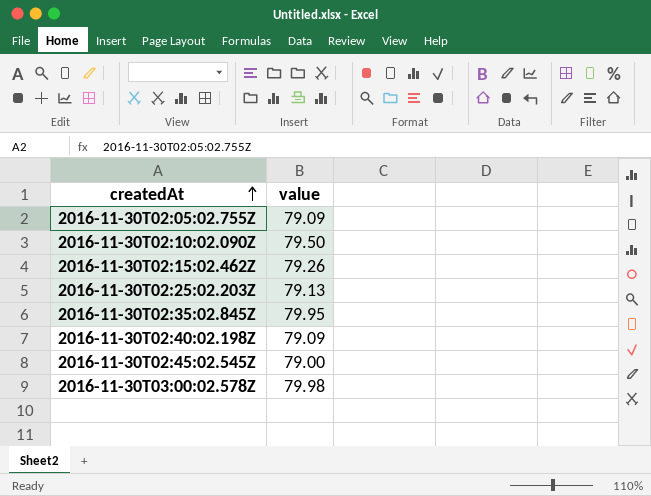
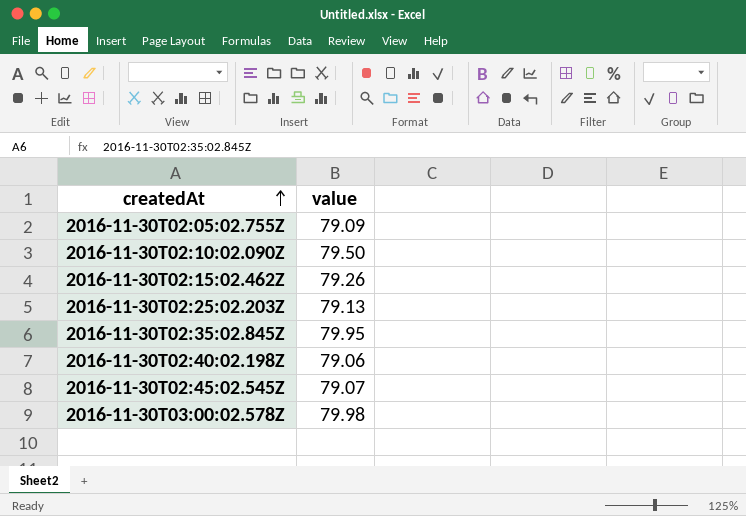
2016-11-30T02:40:02.198Z | value: 79.09 -> 79.06
2016-11-30T02:45:02.545Z | value: 79.00 -> 79.07

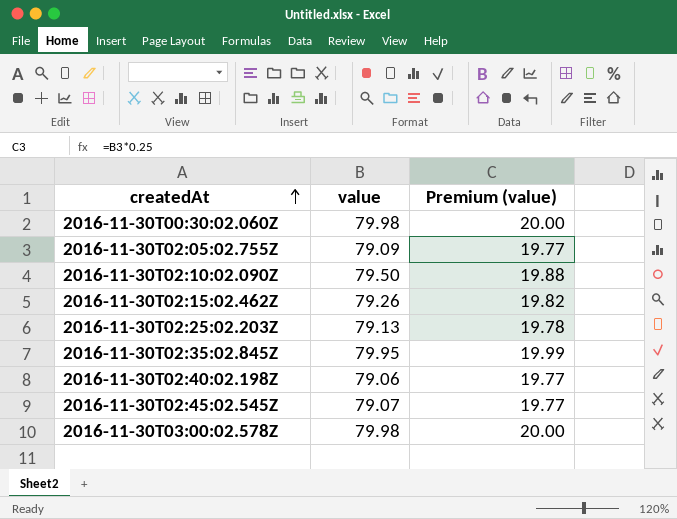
column Premium (value) | formula: none -> [value] * 0.25
row 2016-11-30T00:30:02.060Z: none -> 79.98 | 20.00

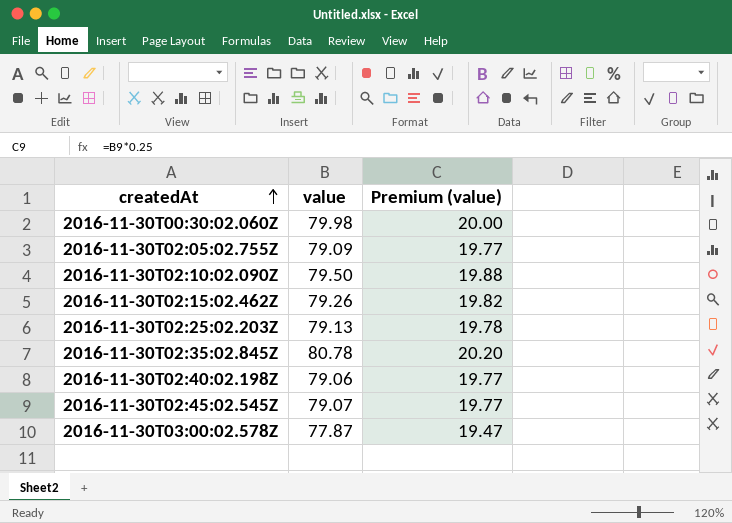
2016-11-30T02:35:02.845Z | value: 79.95 -> 80.78
2016-11-30T02:35:02.845Z | Premium (value): 19.99 -> 20.20
2016-11-30T03:00:02.578Z | value: 79.98 -> 77.87
2016-11-30T03:00:02.578Z | Premium (value): 20.00 -> 19.47

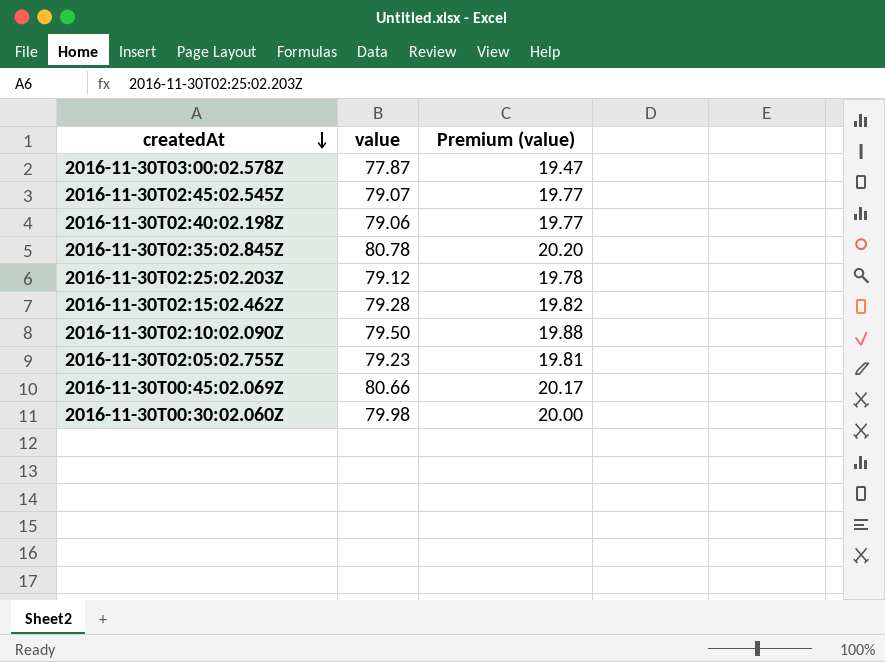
row order: createdAt ascending -> createdAt descending
2016-11-30T02:25:02.203Z | value: 79.13 -> 79.12
2016-11-30T02:15:02.462Z | value: 79.26 -> 79.28
2016-11-30T02:05:02.755Z | value: 79.09 -> 79.23
2016-11-30T02:05:02.755Z | Premium (value): 19.77 -> 19.81
row 2016-11-30T00:45:02.069Z: none -> 80.66 | 20.17

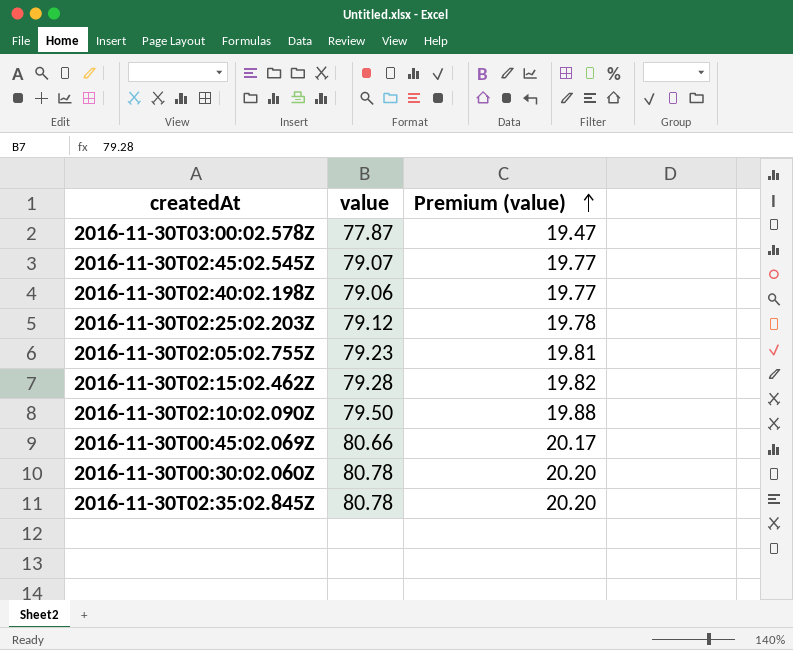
row order: createdAt descending -> Premium (value) ascending
2016-11-30T00:30:02.060Z | value: 79.98 -> 80.78
2016-11-30T00:30:02.060Z | Premium (value): 20.00 -> 20.20

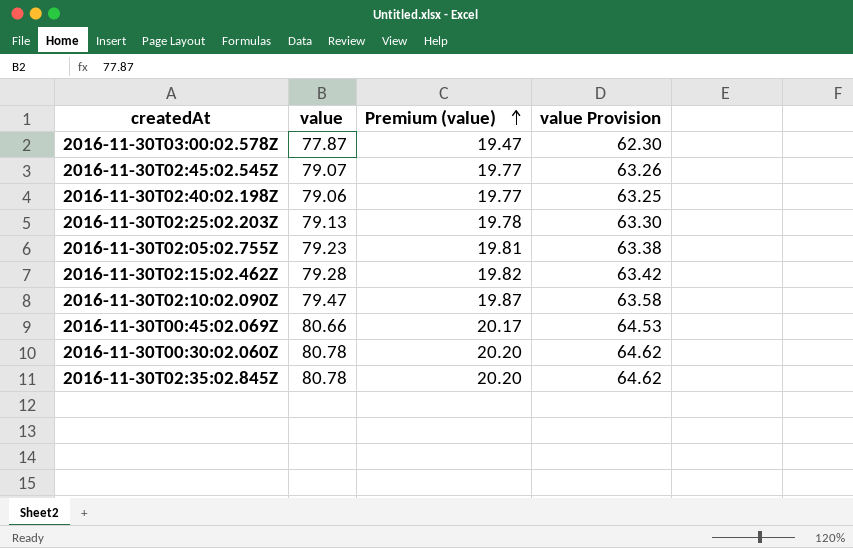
column value Provision | formula: none -> [value] * 0.8
2016-11-30T02:25:02.203Z | value: 79.12 -> 79.13
2016-11-30T02:10:02.090Z | value: 79.50 -> 79.47
2016-11-30T02:10:02.090Z | Premium (value): 19.88 -> 19.87

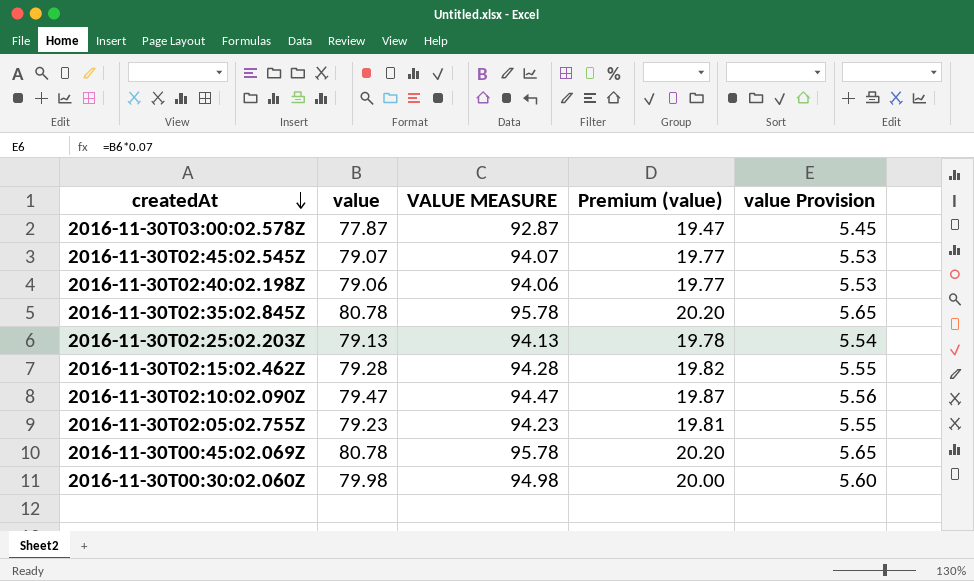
row order: Premium (value) ascending -> createdAt descending
column VALUE MEASURE | formula: none -> [value] + 15
column value Provision | formula: [value] * 0.8 -> [value] * 0.07
2016-11-30T00:45:02.069Z | value: 80.66 -> 80.78
2016-11-30T00:45:02.069Z | Premium (value): 20.17 -> 20.20
2016-11-30T00:30:02.060Z | value: 80.78 -> 79.98
2016-11-30T00:30:02.060Z | Premium (value): 20.20 -> 20.00

